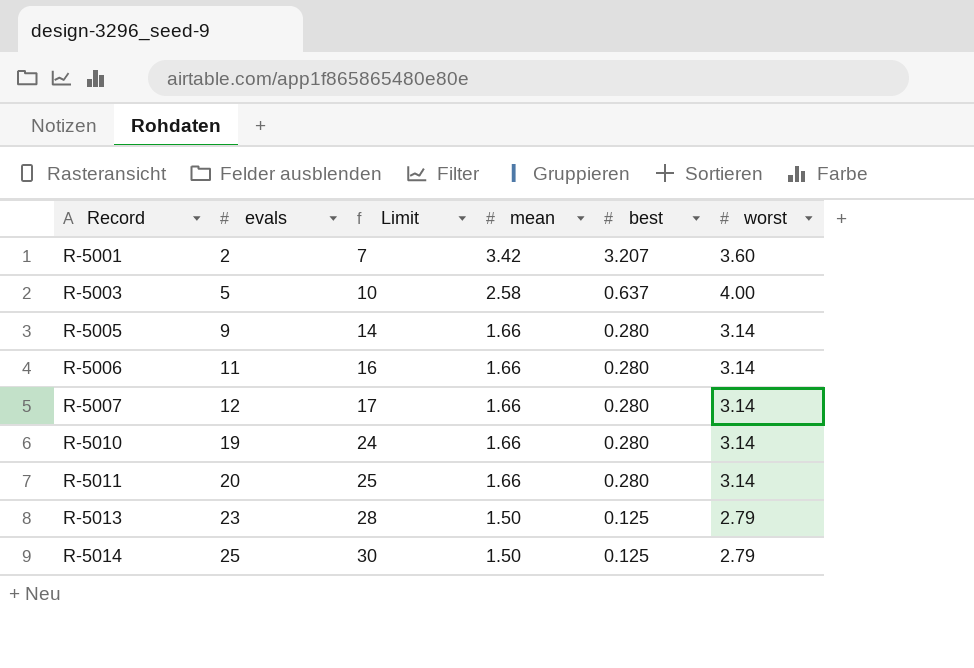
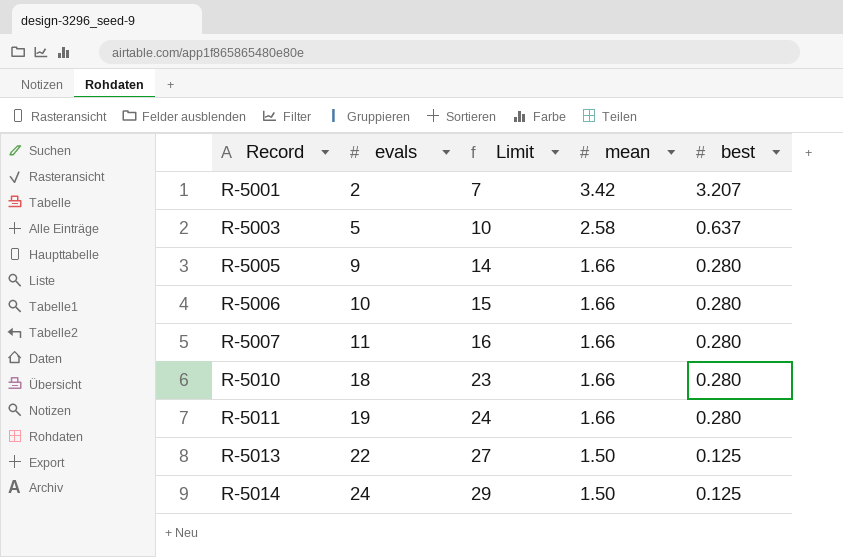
column worst | position: 6 -> none
R-5006 | evals: 11 -> 10
R-5006 | Limit: 16 -> 15
R-5007 | evals: 12 -> 11
R-5007 | Limit: 17 -> 16
R-5010 | evals: 19 -> 18
R-5010 | Limit: 24 -> 23
R-5011 | evals: 20 -> 19
R-5011 | Limit: 25 -> 24
R-5013 | evals: 23 -> 22
R-5013 | Limit: 28 -> 27
R-5014 | evals: 25 -> 24
R-5014 | Limit: 30 -> 29

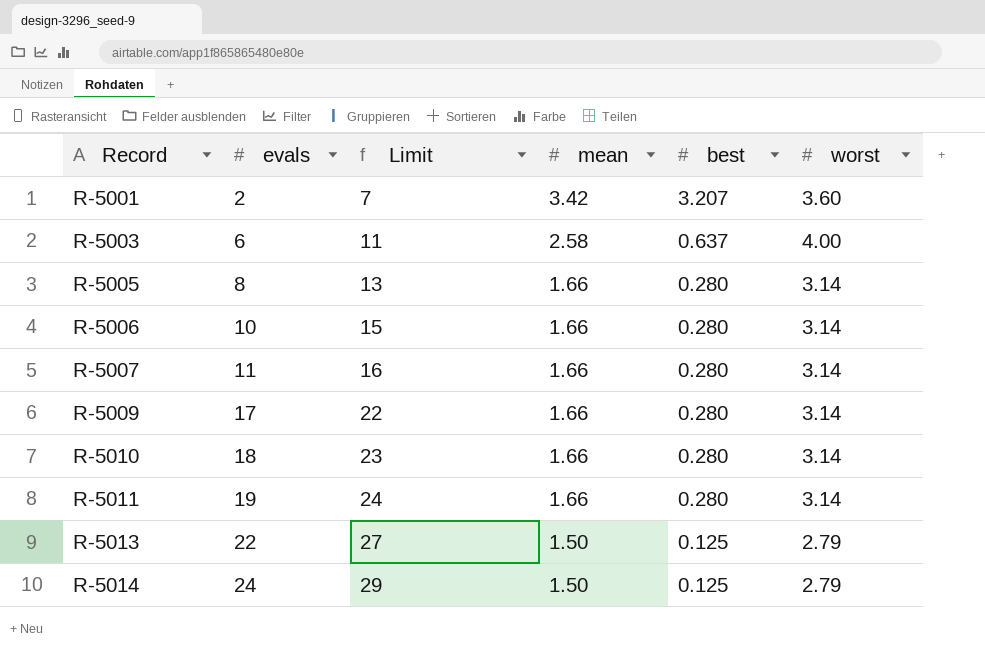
column worst | position: none -> 6
R-5003 | evals: 5 -> 6
R-5003 | Limit: 10 -> 11
R-5005 | evals: 9 -> 8
R-5005 | Limit: 14 -> 13
row R-5009: none -> 17 | 22 | 1.66 | 0.280 | 3.14

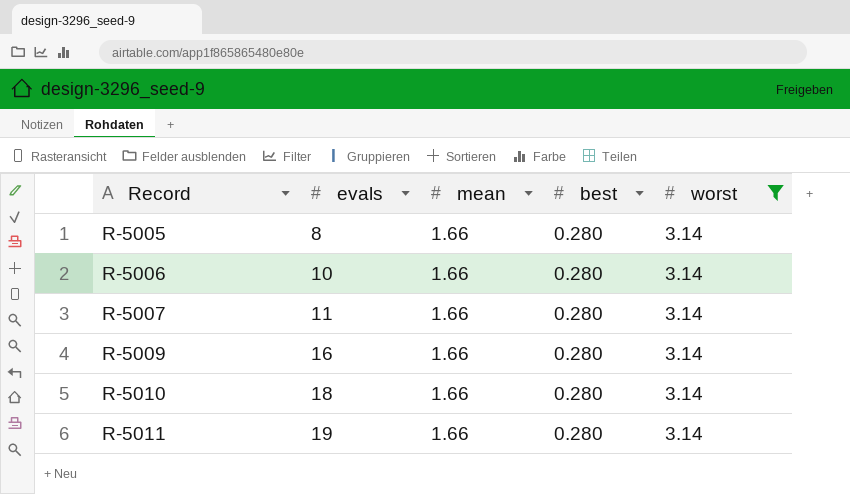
filter: none -> worst = 3.14
column Limit | formula: [evals] + 5 -> none
R-5009 | evals: 17 -> 16

